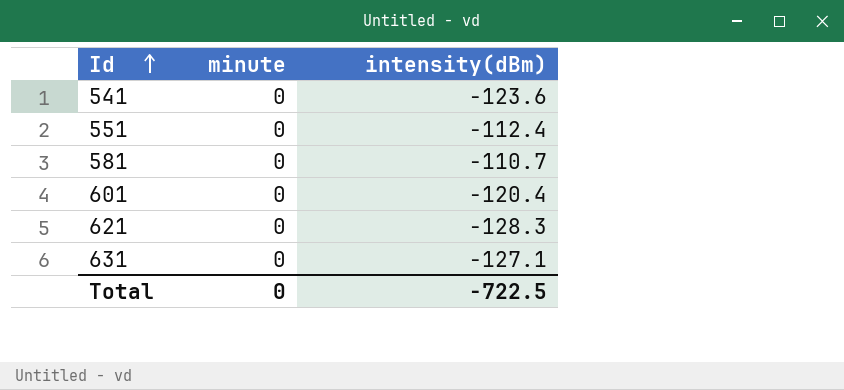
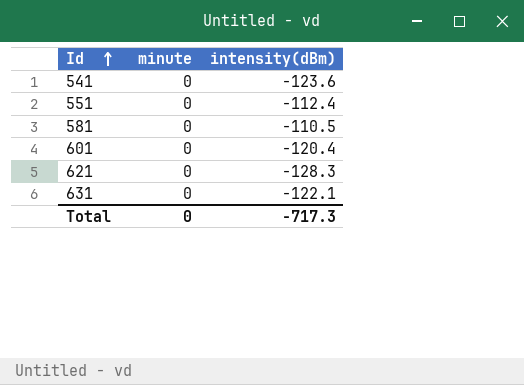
581 | intensity(dBm): -110.7 -> -110.5
631 | intensity(dBm): -127.1 -> -122.1
Total | intensity(dBm): -722.5 -> -717.3

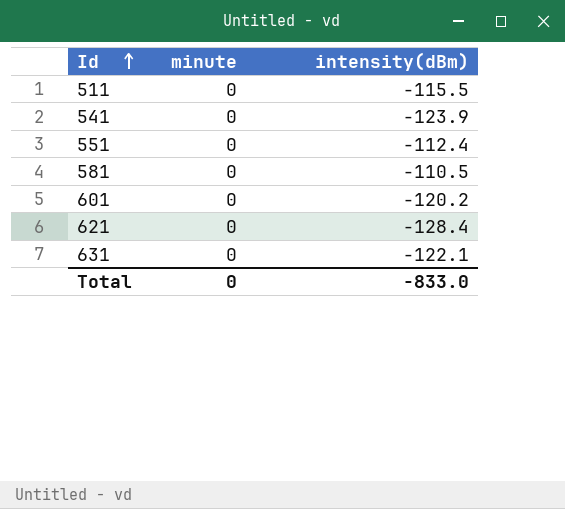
row 511: none -> 0 | -115.5
541 | intensity(dBm): -123.6 -> -123.9
601 | intensity(dBm): -120.4 -> -120.2
621 | intensity(dBm): -128.3 -> -128.4
Total | intensity(dBm): -717.3 -> -833.0

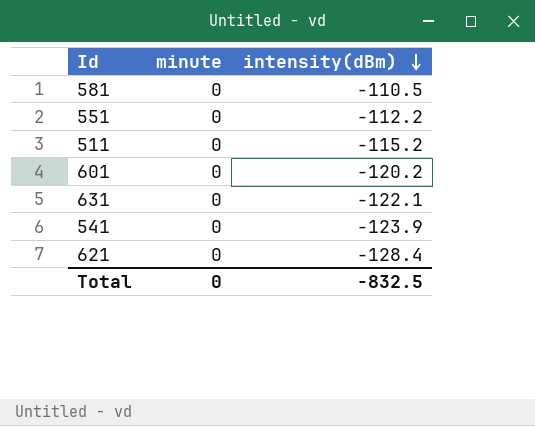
row order: Id ascending -> intensity(dBm) descending
551 | intensity(dBm): -112.4 -> -112.2
511 | intensity(dBm): -115.5 -> -115.2
Total | intensity(dBm): -833.0 -> -832.5

